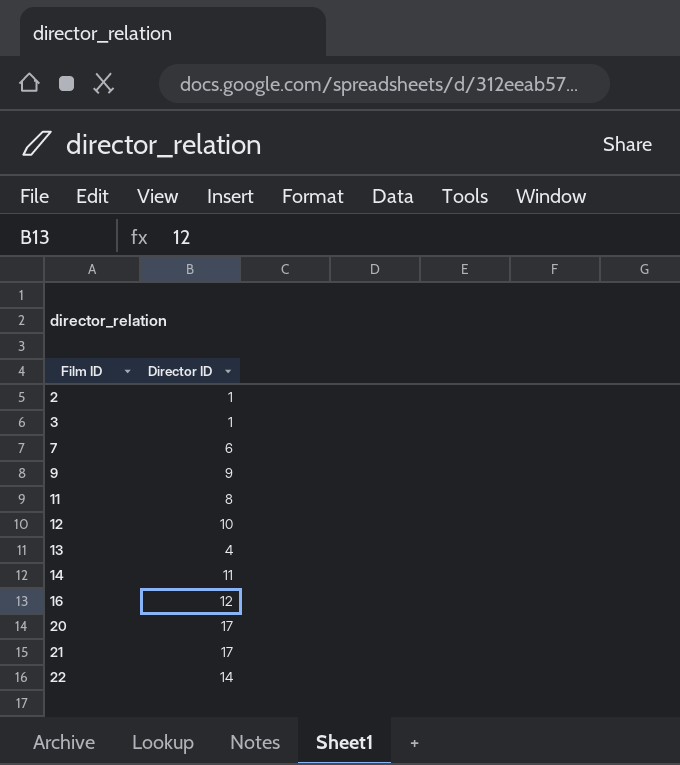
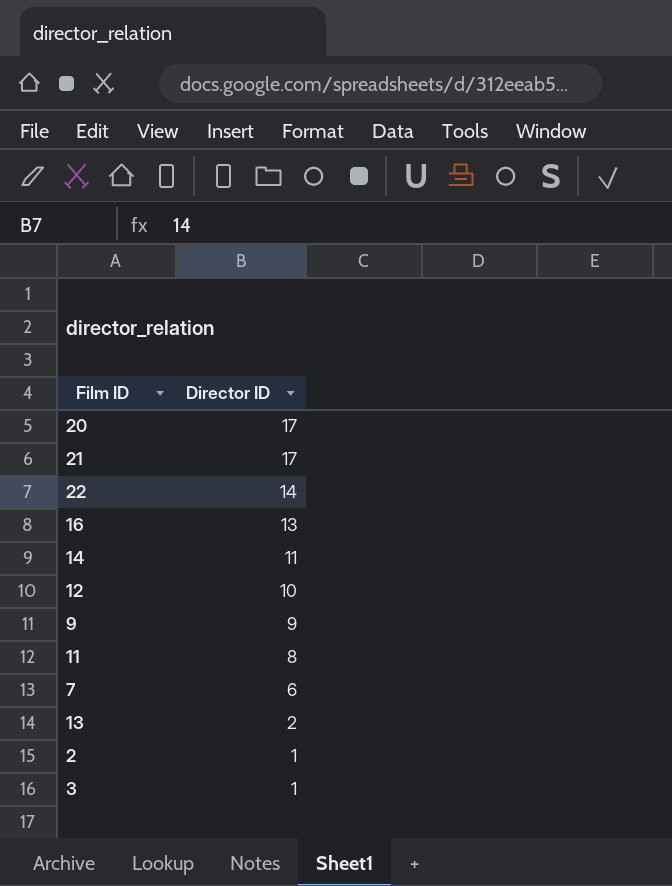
row order: Film ID ascending -> Director ID descending
16 | Director ID: 12 -> 13
13 | Director ID: 4 -> 2

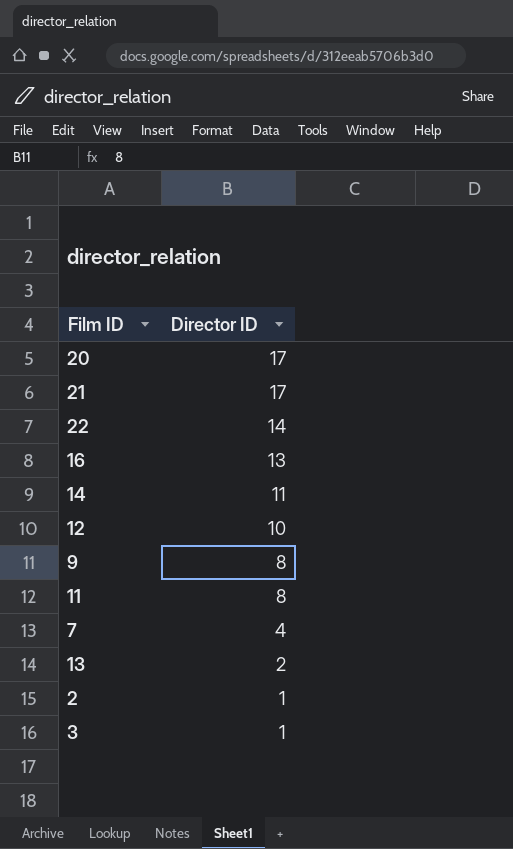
9 | Director ID: 9 -> 8
7 | Director ID: 6 -> 4

